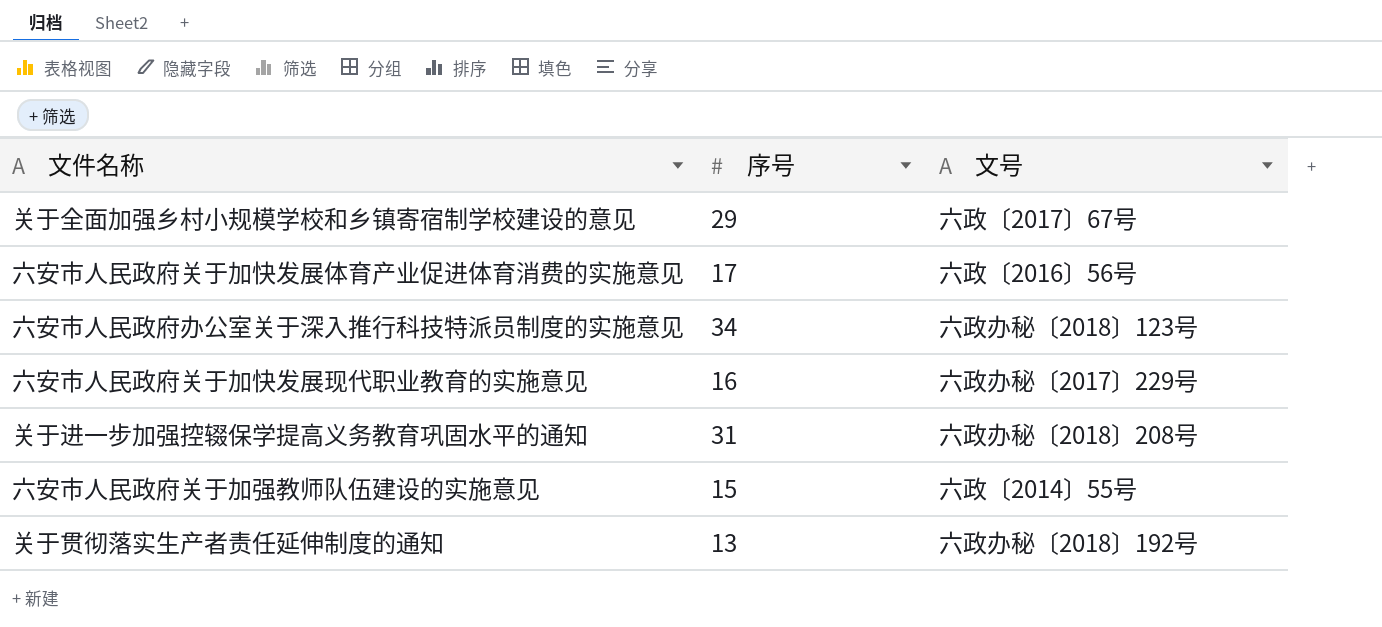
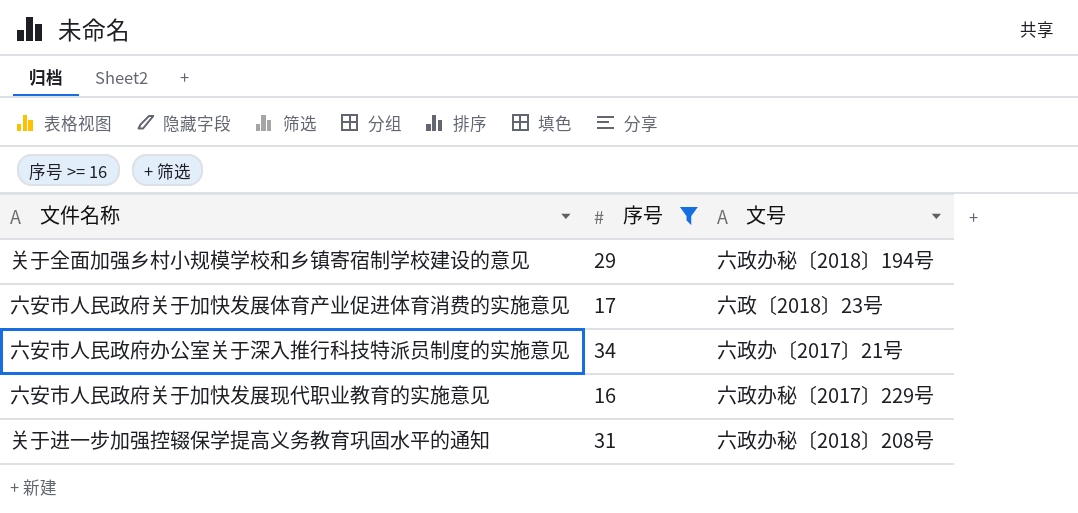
filter: none -> 序号 >= 16
关于全面加强乡村小规模学校和乡镇寄宿制学校建设的意见 | 文号: 六政〔2017〕67号 -> 六政办秘〔2018〕194号
六安市人民政府关于加快发展体育产业促进体育消费的实施意见 | 文号: 六政〔2016〕56号 -> 六政〔2018〕23号
六安市人民政府办公室关于深入推行科技特派员制度的实施意见 | 文号: 六政办秘〔2018〕123号 -> 六政办〔2017〕21号

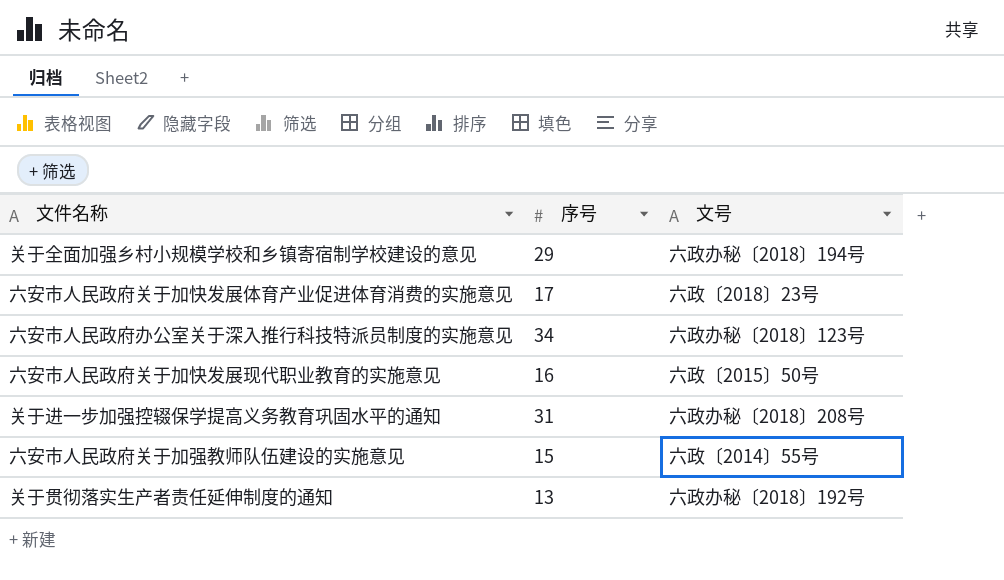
filter: 序号 >= 16 -> none
六安市人民政府办公室关于深入推行科技特派员制度的实施意见 | 文号: 六政办〔2017〕21号 -> 六政办秘〔2018〕123号
六安市人民政府关于加快发展现代职业教育的实施意见 | 文号: 六政办秘〔2017〕229号 -> 六政〔2015〕50号

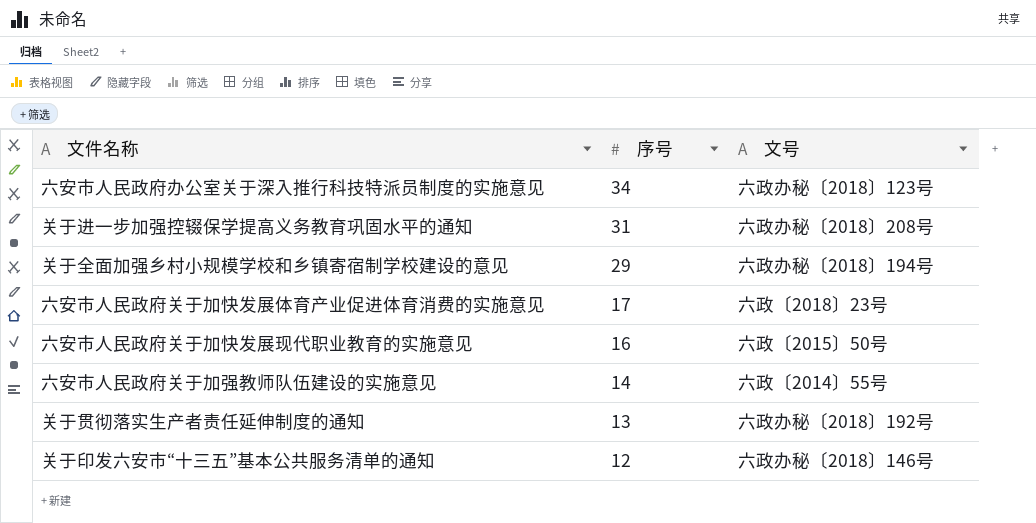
row order: none -> 序号 descending
六安市人民政府关于加强教师队伍建设的实施意见 | 序号: 15 -> 14
row 关于印发六安市“十三五”基本公共服务清单的通知: none -> 12 | 六政办秘〔2018〕146号

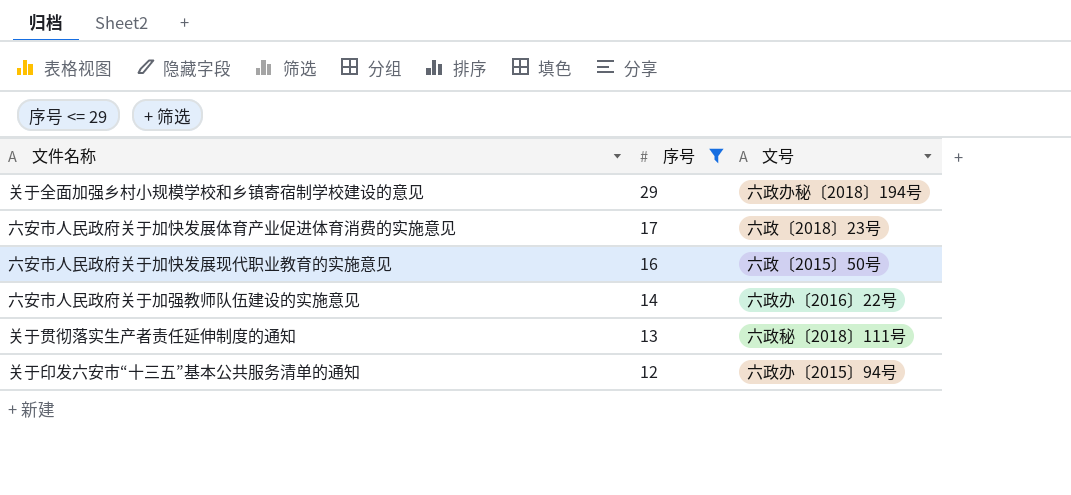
filter: none -> 序号 <= 29
六安市人民政府关于加强教师队伍建设的实施意见 | 文号: 六政〔2014〕55号 -> 六政办〔2016〕22号
关于贯彻落实生产者责任延伸制度的通知 | 文号: 六政办秘〔2018〕192号 -> 六政秘〔2018〕111号
关于印发六安市“十三五”基本公共服务清单的通知 | 文号: 六政办秘〔2018〕146号 -> 六政办〔2015〕94号

